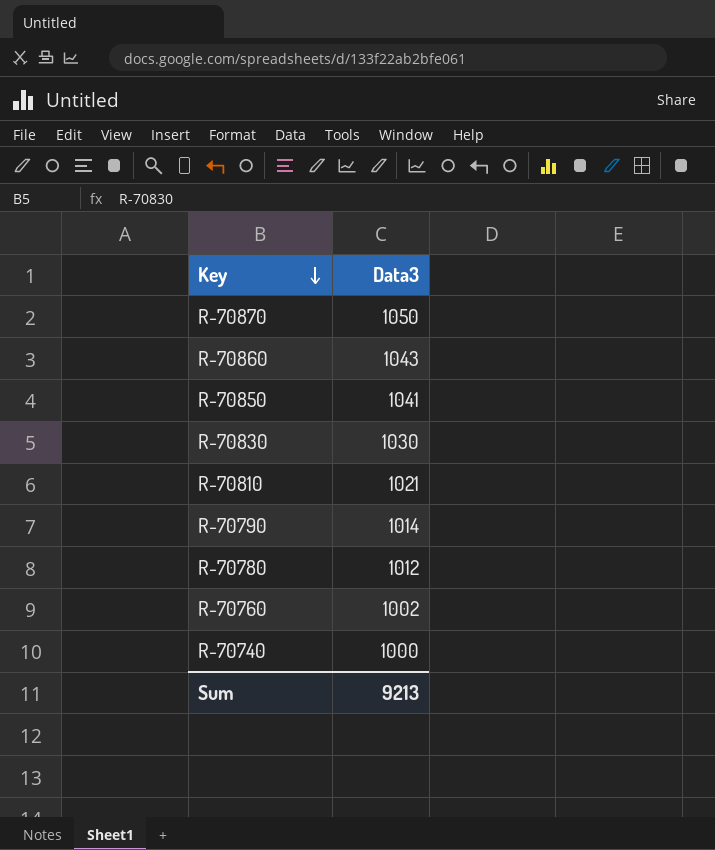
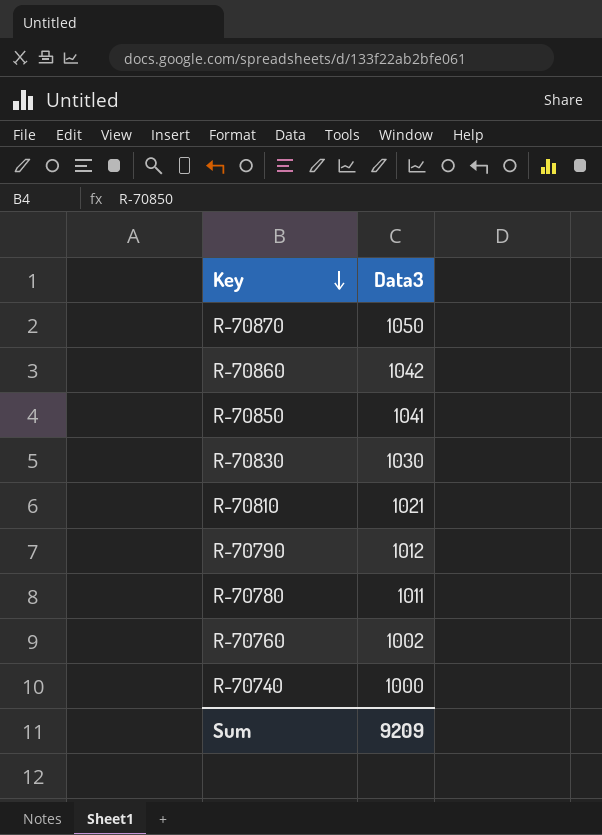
R-70860 | Data3: 1043 -> 1042
R-70790 | Data3: 1014 -> 1012
R-70780 | Data3: 1012 -> 1011
Sum | Data3: 9213 -> 9209

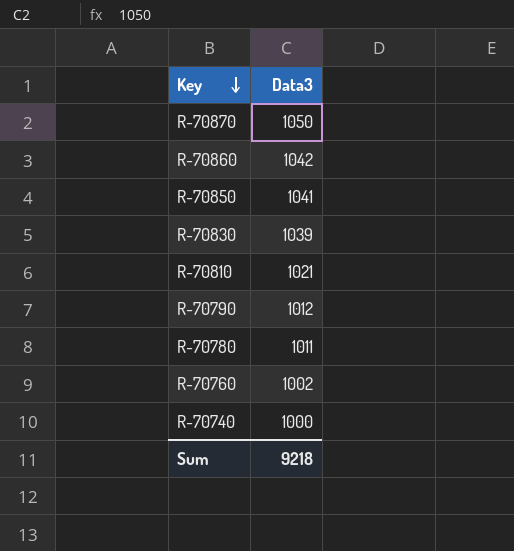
R-70830 | Data3: 1030 -> 1039
Sum | Data3: 9209 -> 9218

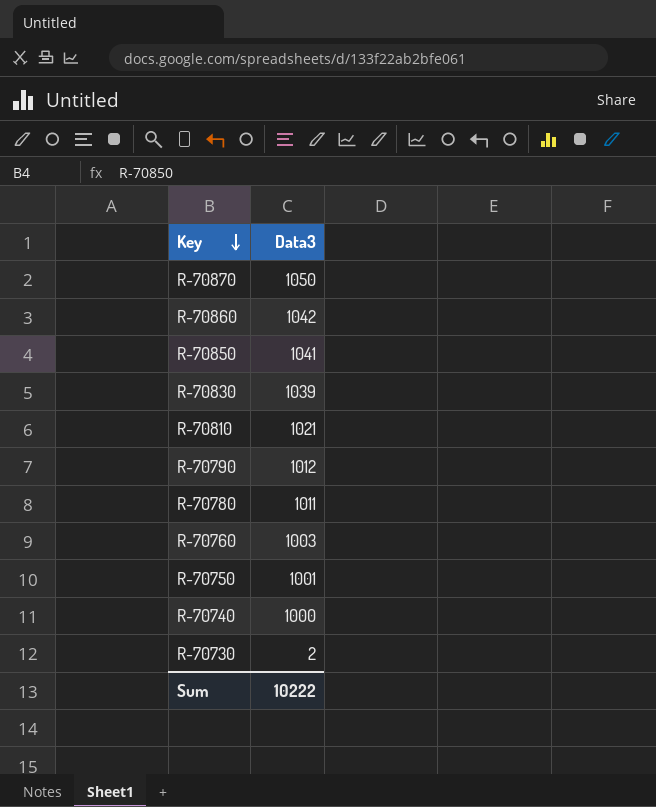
R-70760 | Data3: 1002 -> 1003
row R-70750: none -> 1001
row R-70730: none -> 2
Sum | Data3: 9218 -> 10222

